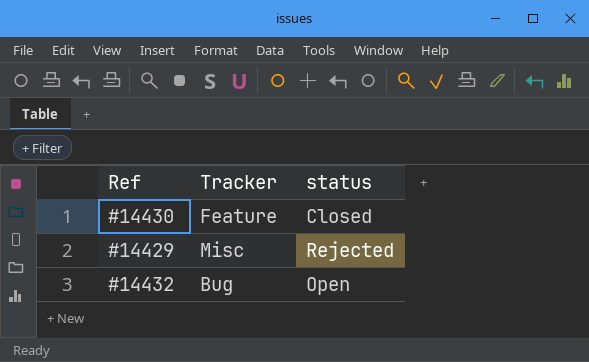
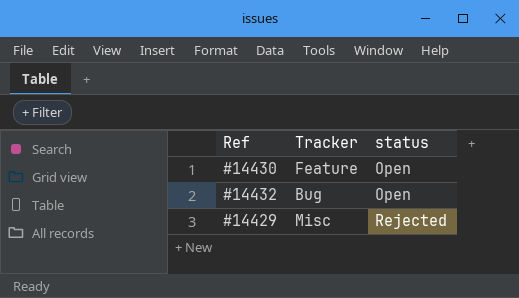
row order: none -> status ascending
#14430 | status: Closed -> Open

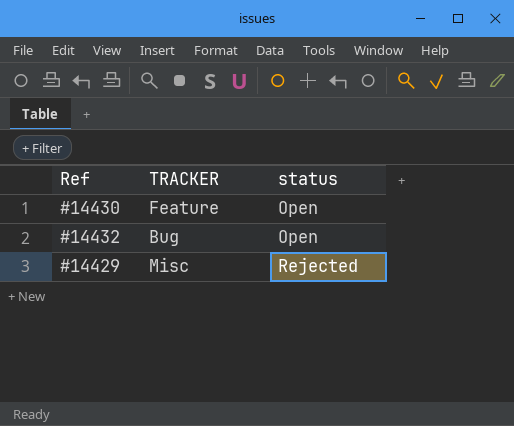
column name: Tracker -> TRACKER

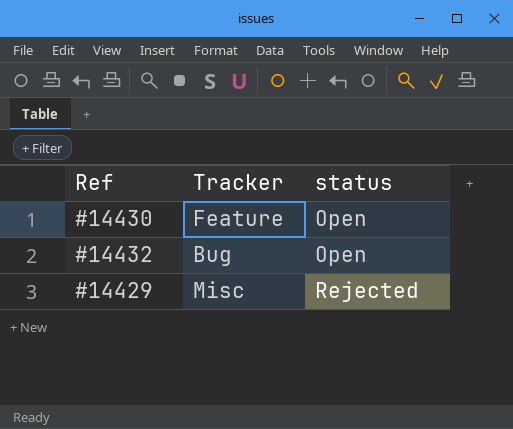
column name: TRACKER -> Tracker

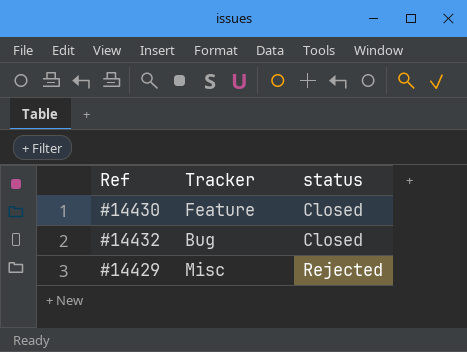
#14430 | status: Open -> Closed
#14432 | status: Open -> Closed

